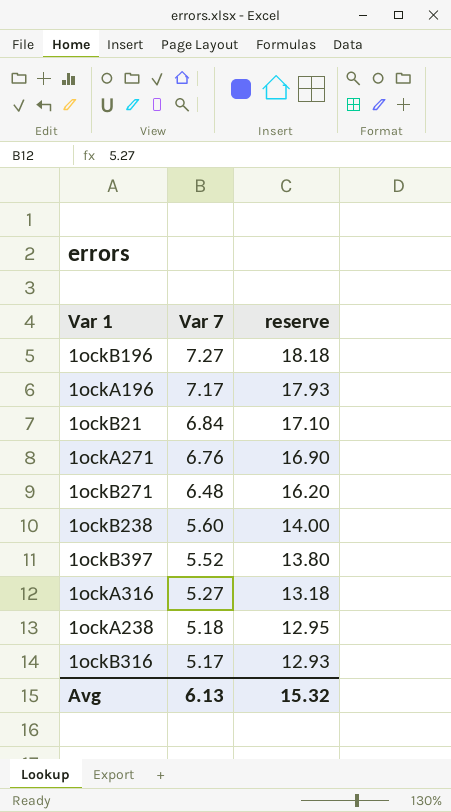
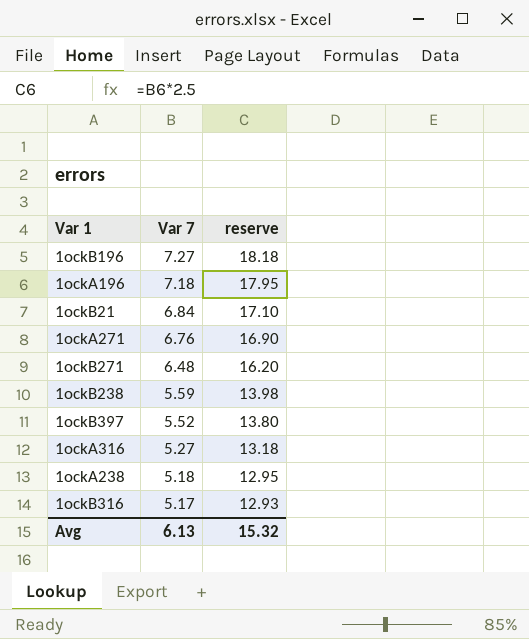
1ockA196 | Var 7: 7.17 -> 7.18
1ockA196 | reserve: 17.93 -> 17.95
1ockB238 | Var 7: 5.60 -> 5.59
1ockB238 | reserve: 14.00 -> 13.98

